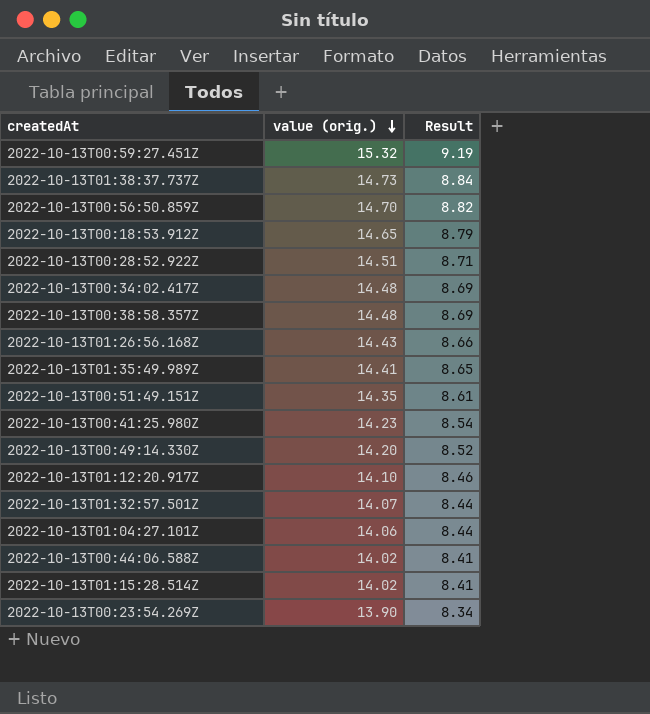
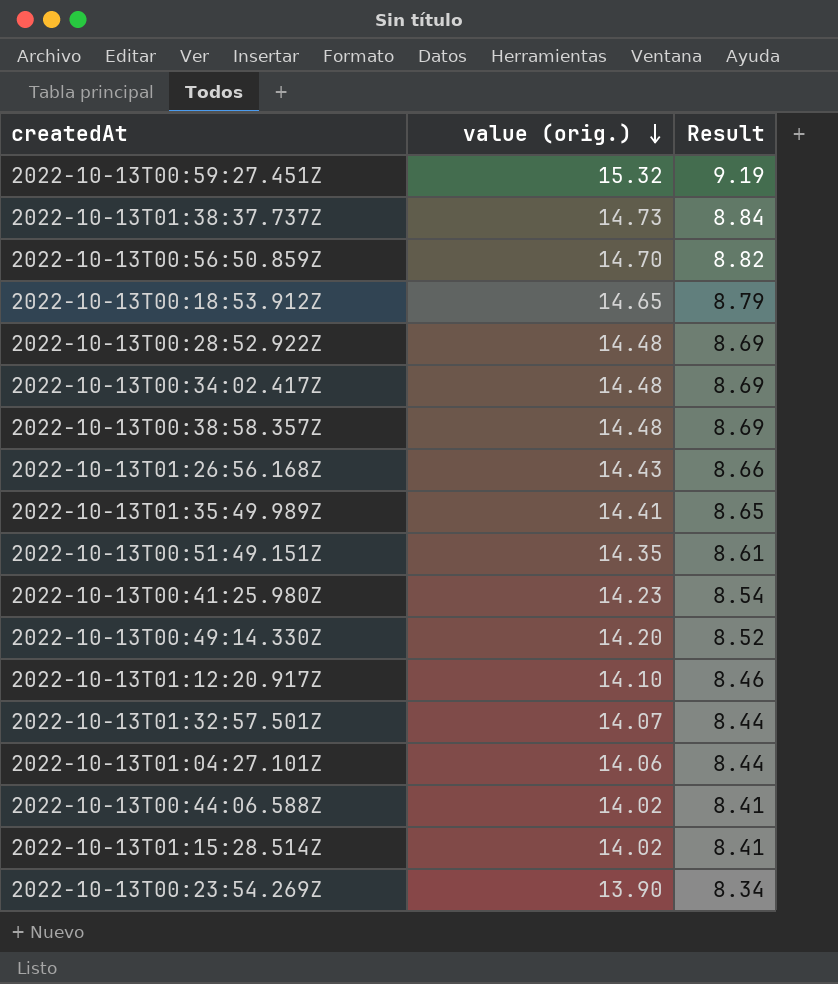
2022-10-13T00:28:52.922Z | value (orig.): 14.51 -> 14.48
2022-10-13T00:28:52.922Z | Result: 8.71 -> 8.69

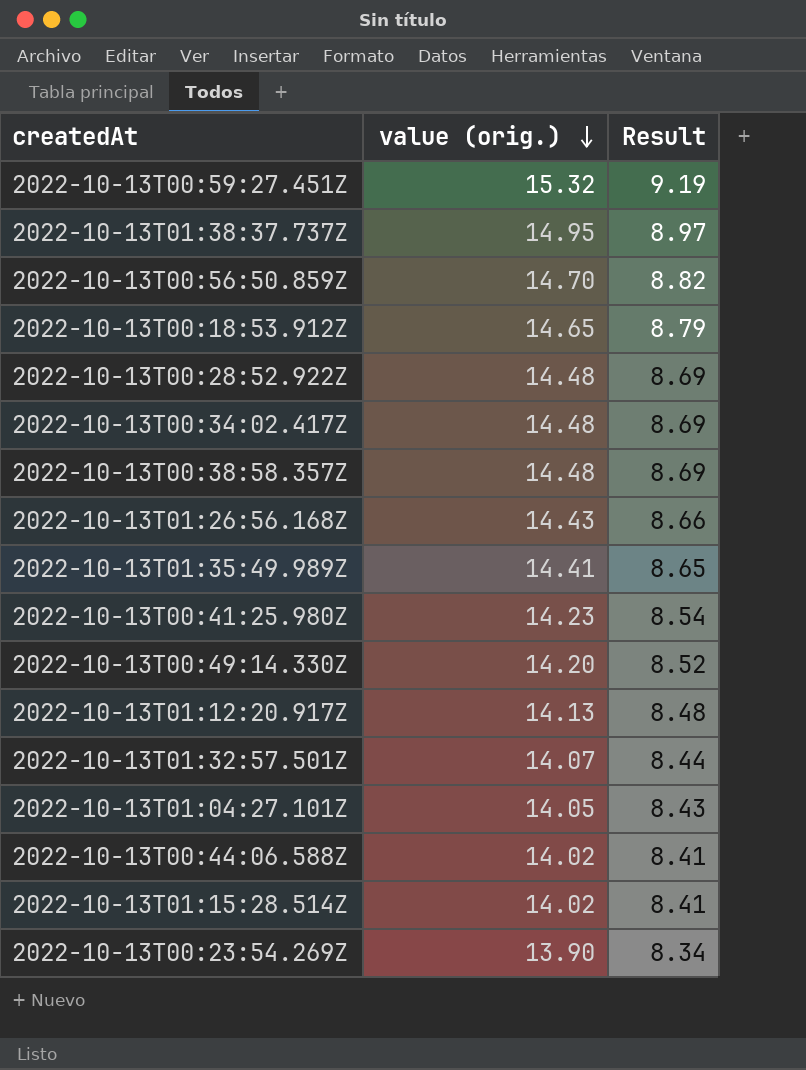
row 2022-10-13T00:51:49.151Z: 14.35 | 8.61 -> none
2022-10-13T01:38:37.737Z | value (orig.): 14.73 -> 14.95
2022-10-13T01:38:37.737Z | Result: 8.84 -> 8.97
2022-10-13T01:12:20.917Z | value (orig.): 14.10 -> 14.13
2022-10-13T01:12:20.917Z | Result: 8.46 -> 8.48
2022-10-13T01:04:27.101Z | value (orig.): 14.06 -> 14.05
2022-10-13T01:04:27.101Z | Result: 8.44 -> 8.43

